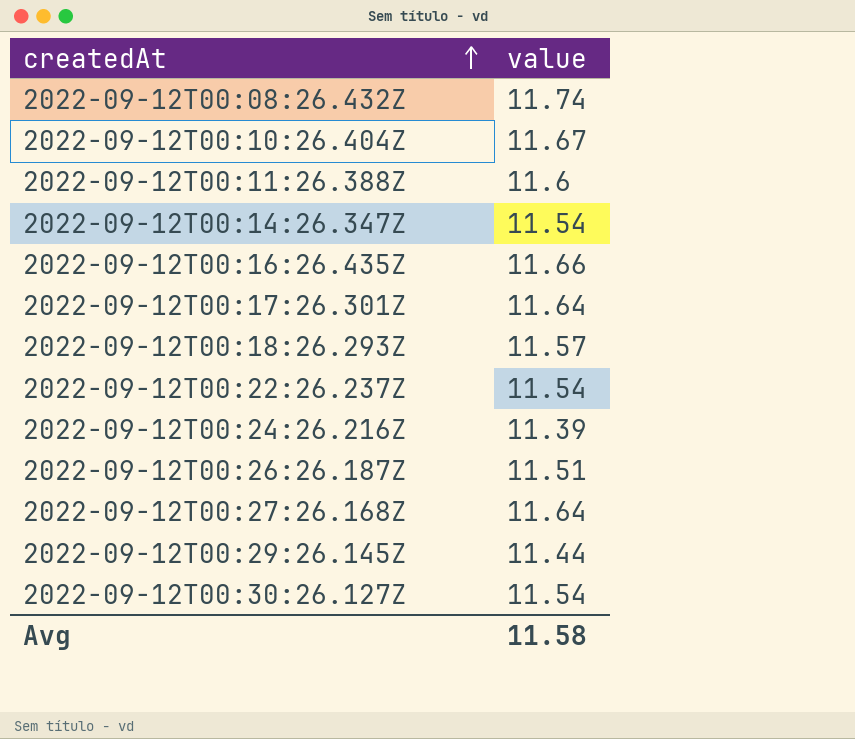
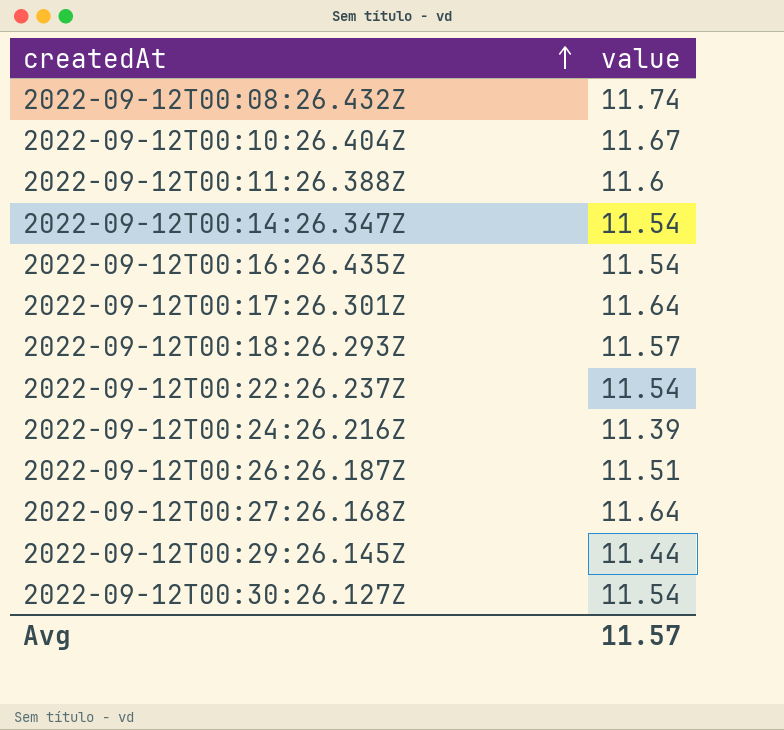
2022-09-12T00:16:26.435Z | value: 11.66 -> 11.54
Avg | value: 11.58 -> 11.57

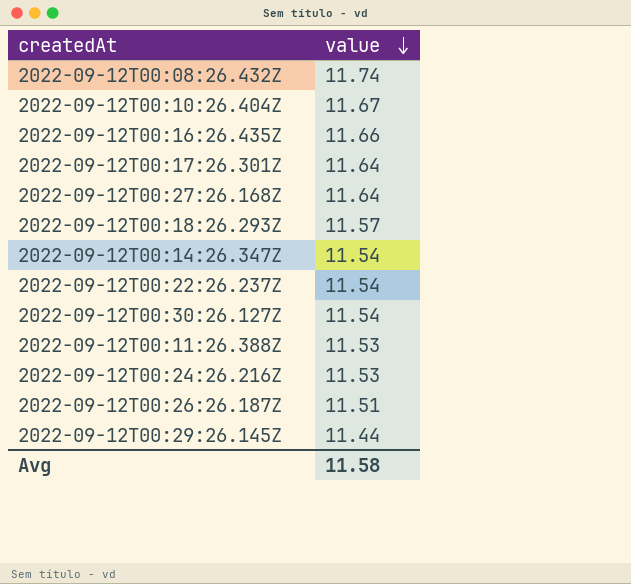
row order: createdAt ascending -> value descending
2022-09-12T00:16:26.435Z | value: 11.54 -> 11.66
2022-09-12T00:11:26.388Z | value: 11.6 -> 11.53
2022-09-12T00:24:26.216Z | value: 11.39 -> 11.53
Avg | value: 11.57 -> 11.58

